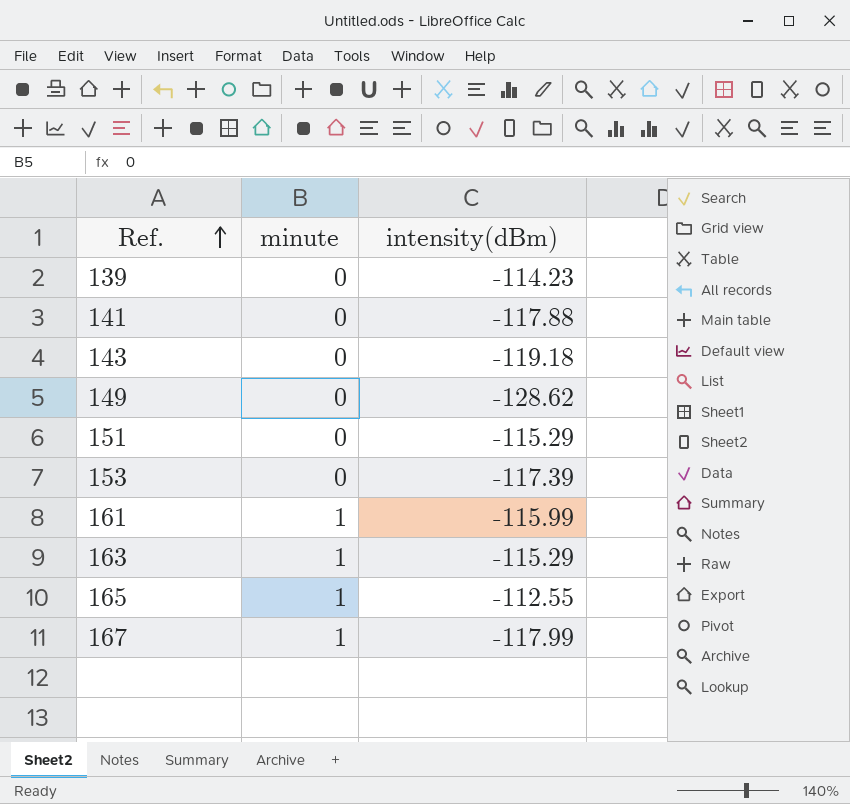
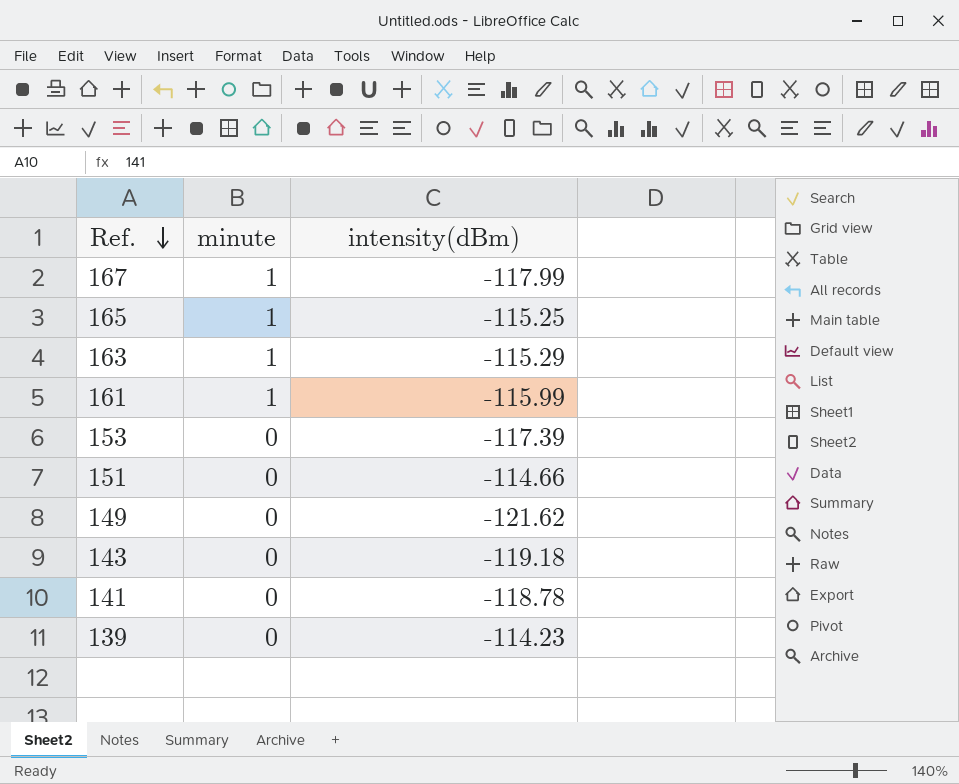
row order: Ref. ascending -> Ref. descending
165 | intensity(dBm): -112.55 -> -115.25
151 | intensity(dBm): -115.29 -> -114.66
149 | intensity(dBm): -128.62 -> -121.62
141 | intensity(dBm): -117.88 -> -118.78

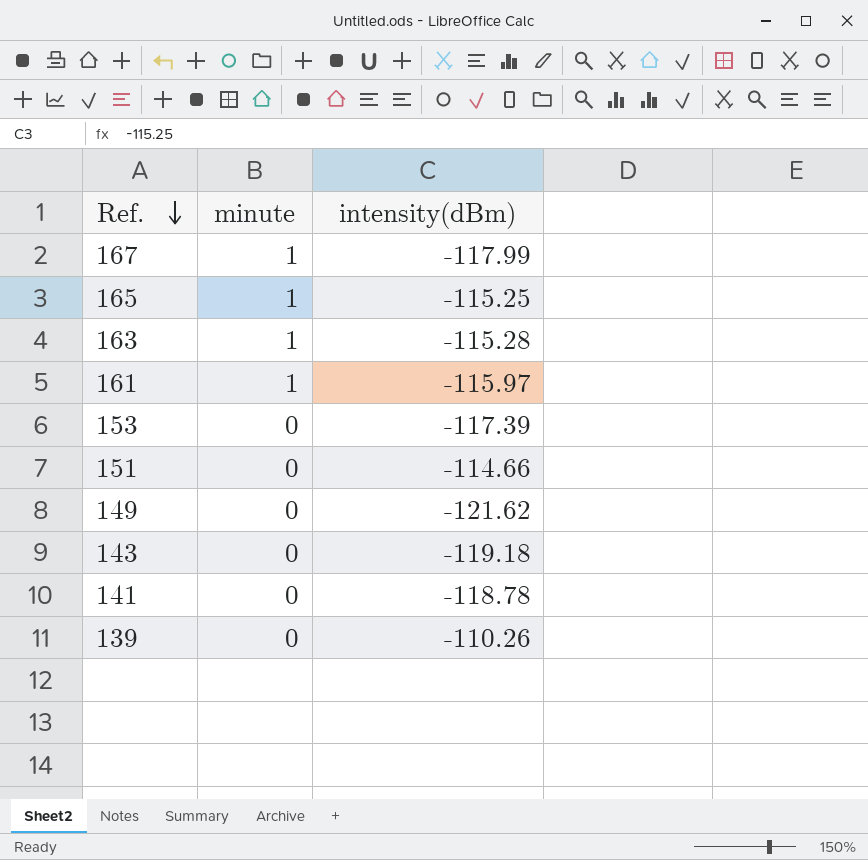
163 | intensity(dBm): -115.29 -> -115.28
161 | intensity(dBm): -115.99 -> -115.97
139 | intensity(dBm): -114.23 -> -110.26

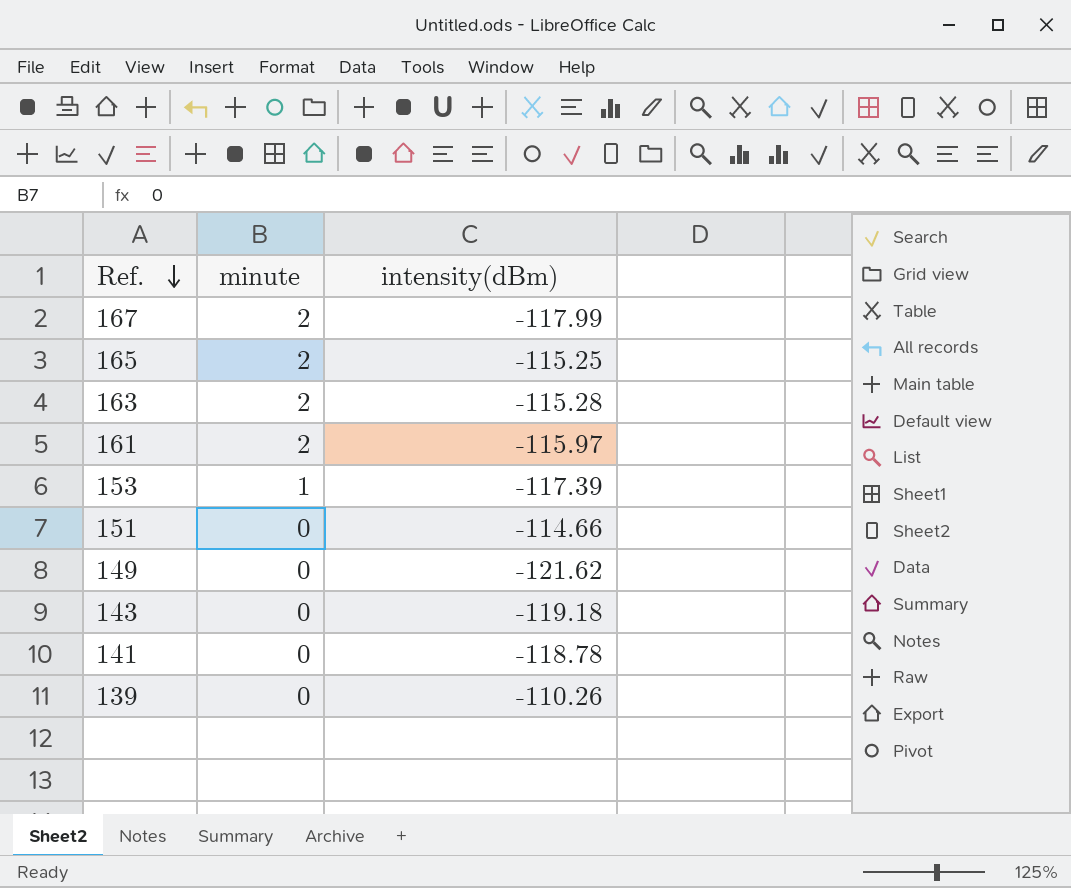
167 | minute: 1 -> 2
165 | minute: 1 -> 2
163 | minute: 1 -> 2
161 | minute: 1 -> 2
153 | minute: 0 -> 1

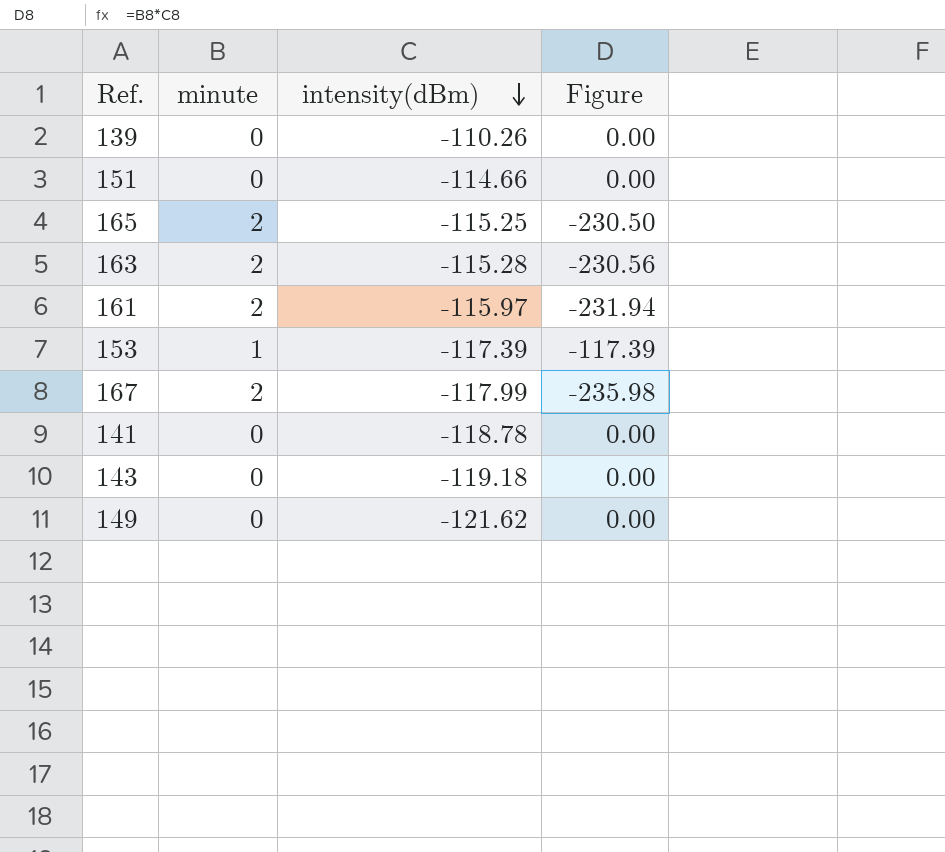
row order: Ref. descending -> intensity(dBm) descending
column Figure | formula: none -> [minute] * [intensity(dBm)]

